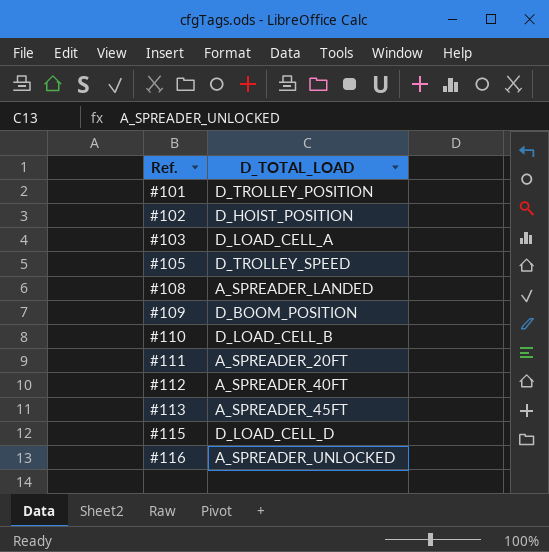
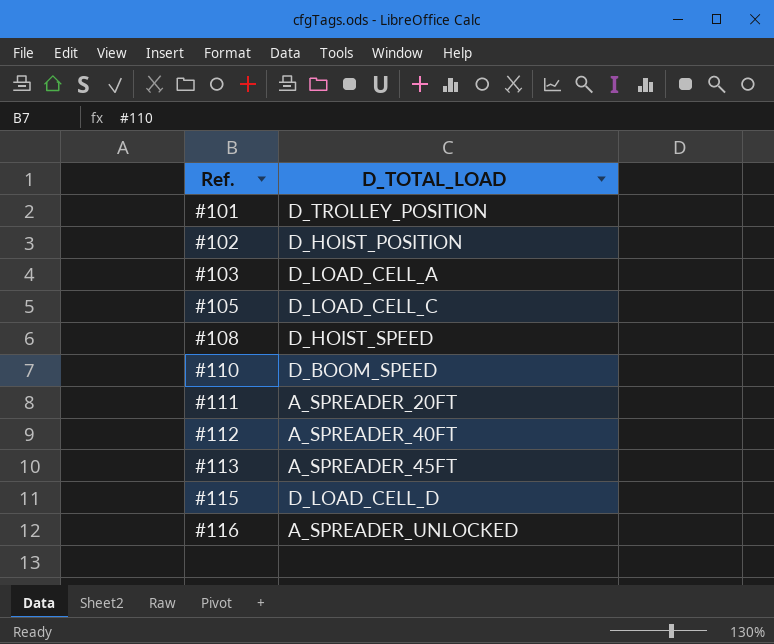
row #109: D_BOOM_POSITION -> none
#105 | D_TOTAL_LOAD: D_TROLLEY_SPEED -> D_LOAD_CELL_C
#108 | D_TOTAL_LOAD: A_SPREADER_LANDED -> D_HOIST_SPEED
#110 | D_TOTAL_LOAD: D_LOAD_CELL_B -> D_BOOM_SPEED

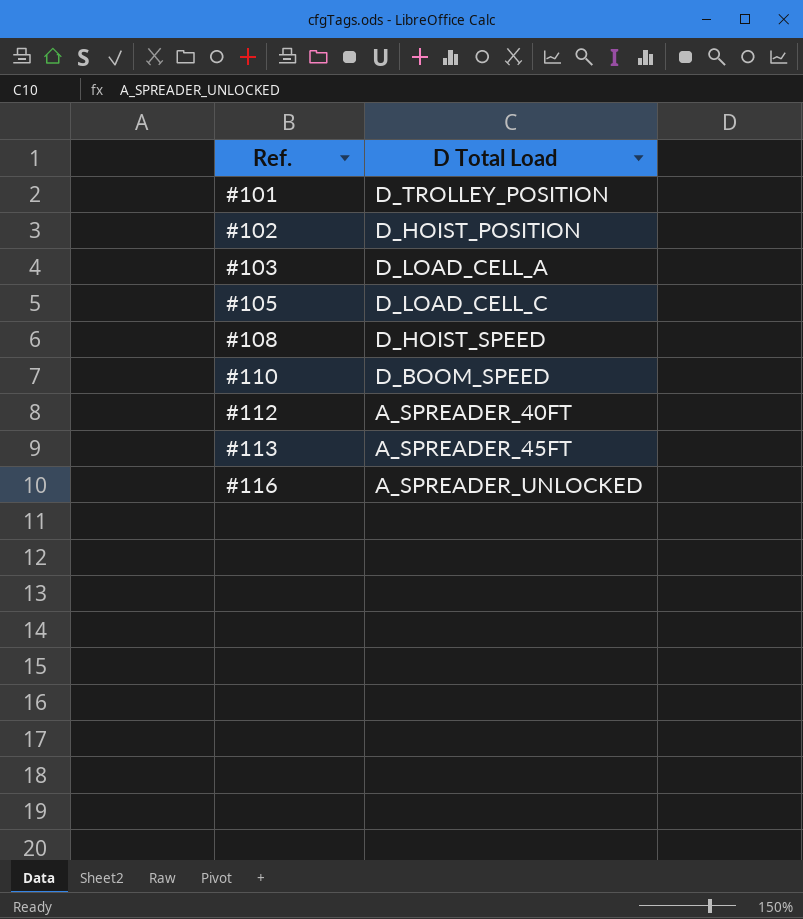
column name: D_TOTAL_LOAD -> D Total Load
row #111: A_SPREADER_20FT -> none
row #115: D_LOAD_CELL_D -> none

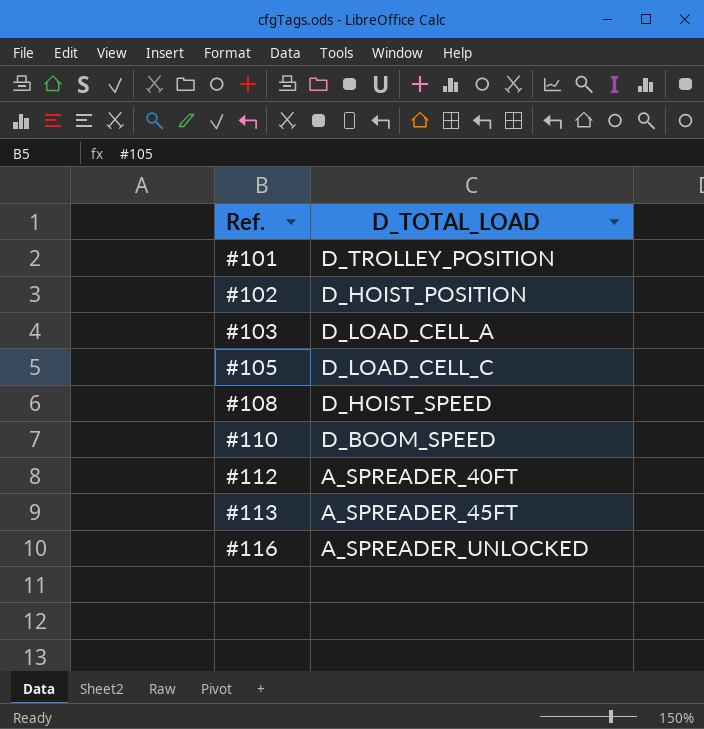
column name: D Total Load -> D_TOTAL_LOAD

